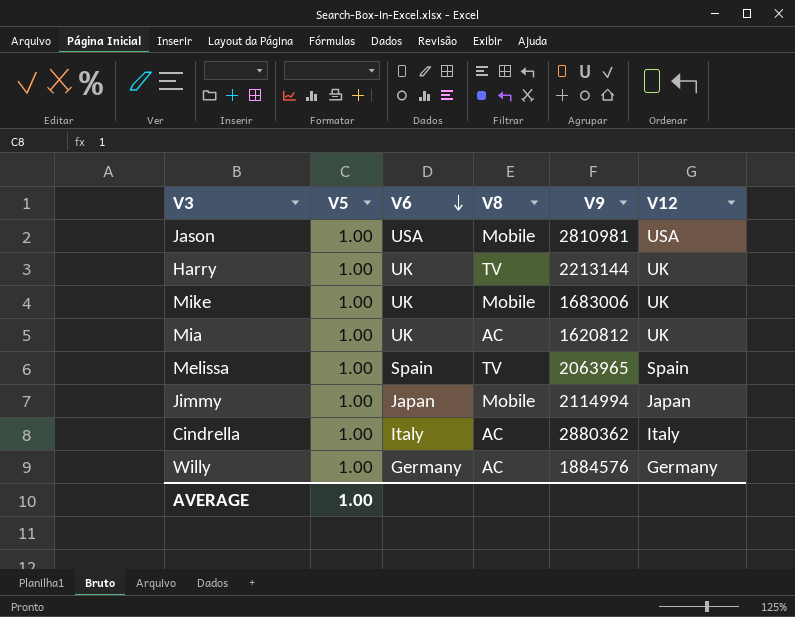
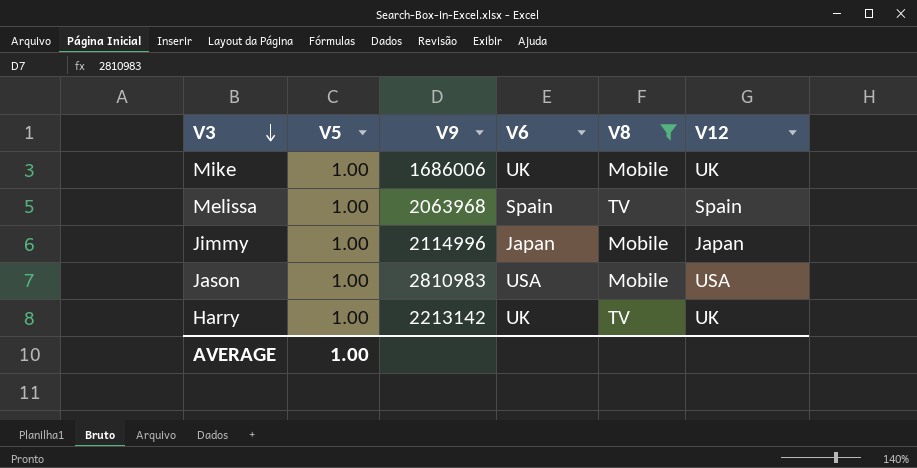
filter: none -> V8 != AC
row order: V6 descending -> V3 descending
column V9 | position: 5 -> 3
Mike | V9: 1683006 -> 1686006
Melissa | V9: 2063965 -> 2063968
Jimmy | V9: 2114994 -> 2114996
Jason | V9: 2810981 -> 2810983
Harry | V9: 2213144 -> 2213142

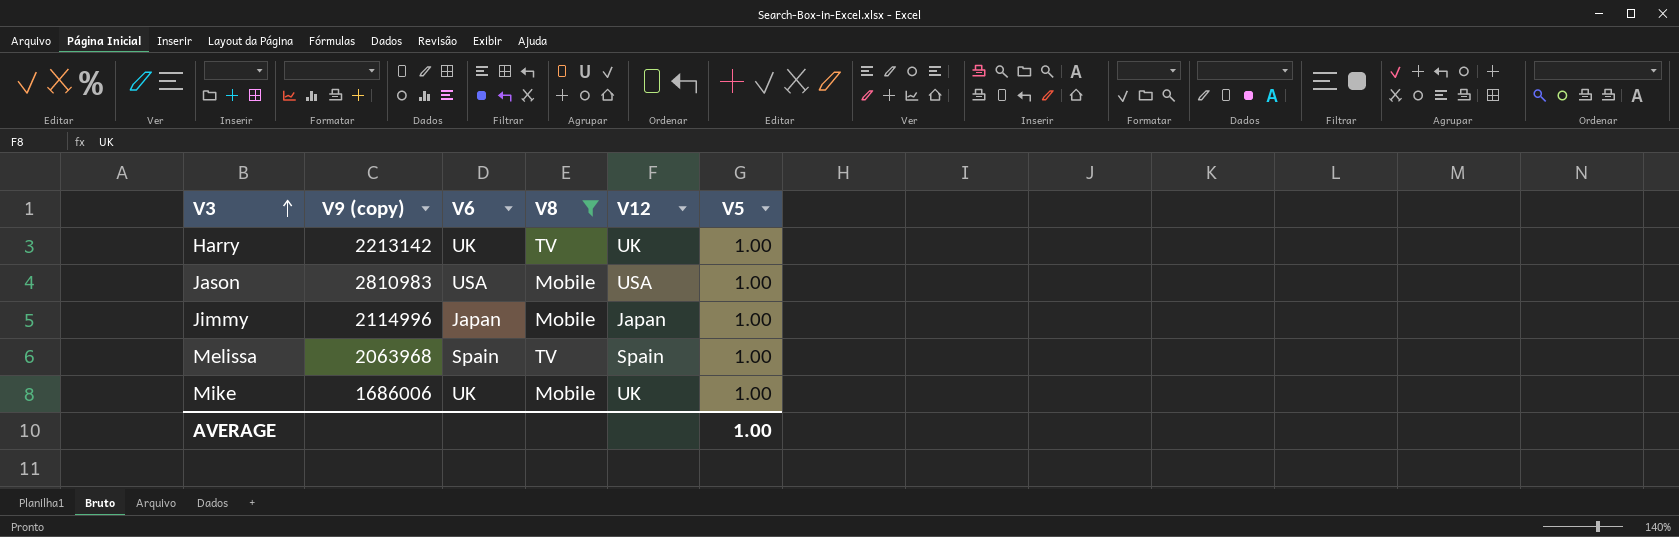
row order: V3 descending -> V3 ascending
column name: V9 -> V9 (copy)
column V5 | position: 2 -> 6

